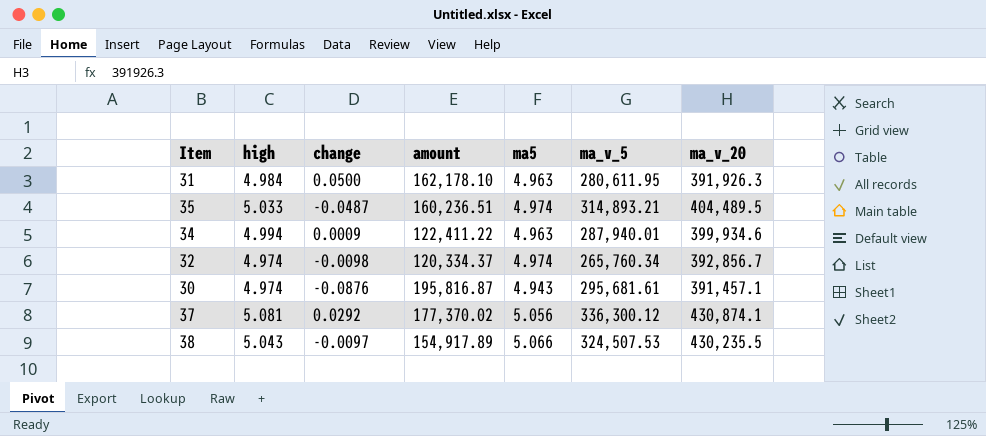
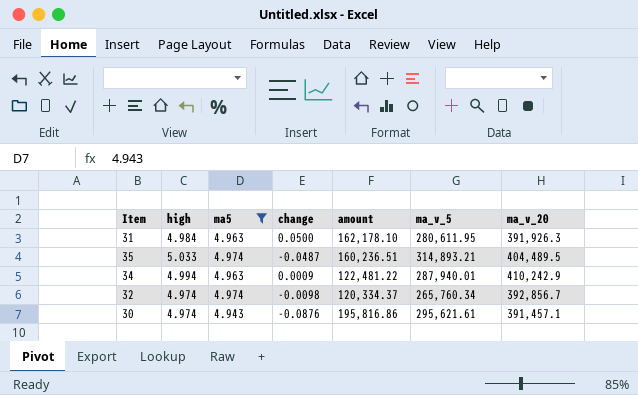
filter: none -> ma5 <= 4.974
column ma5 | position: 5 -> 3
34 | amount: 122,411.22 -> 122,481.22
34 | ma_v_20: 399,934.6 -> 410,242.9
30 | amount: 195,816.87 -> 195,816.86
30 | ma_v_5: 295,681.61 -> 295,621.61

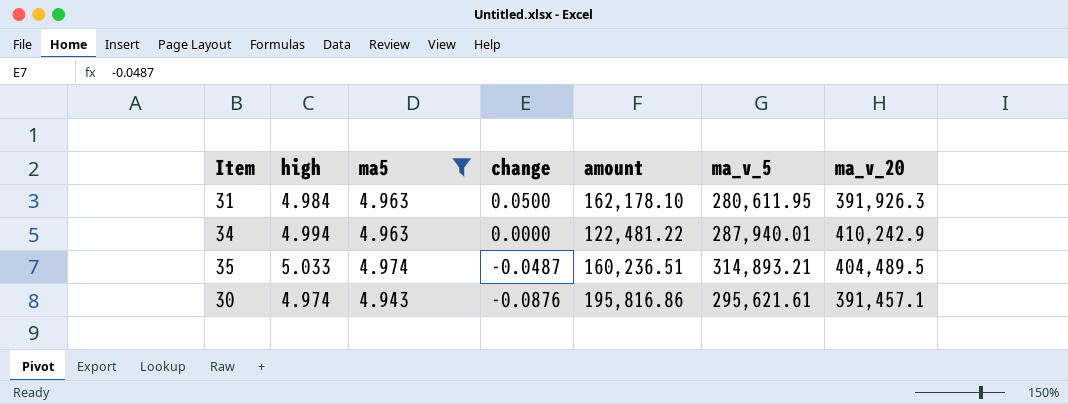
row order: none -> change descending
row 32: 4.974 | 4.974 | -0.0098 | 120,334.37 | 265,760.34 | 392,856.7 -> none
34 | change: 0.0009 -> 0.0000

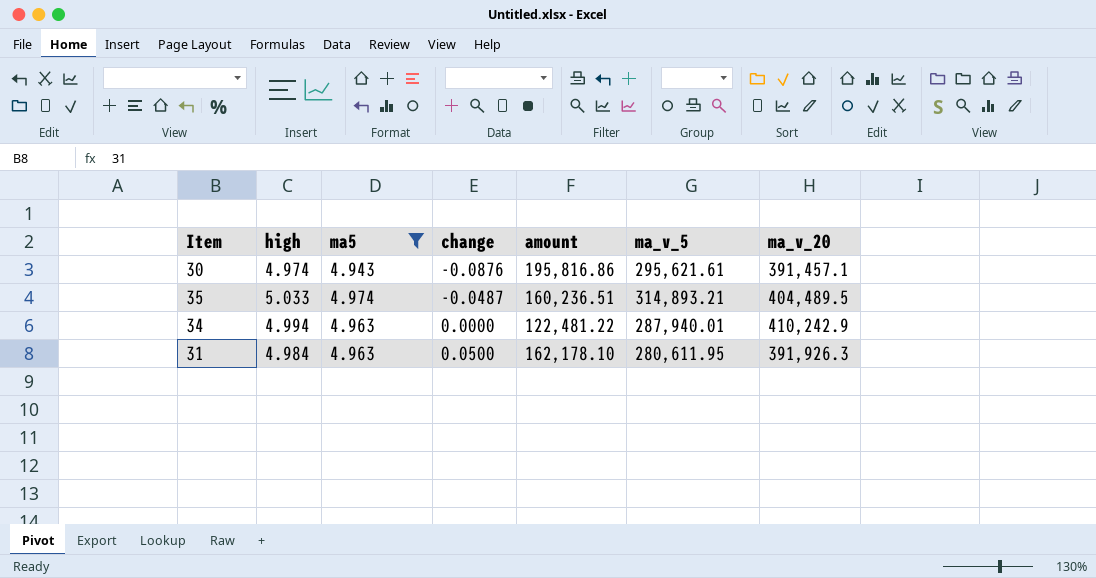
row order: change descending -> change ascending

